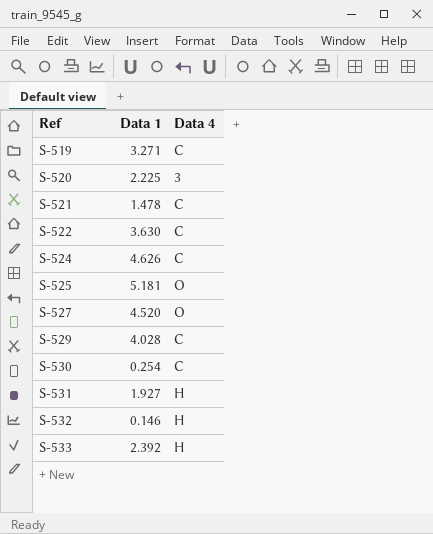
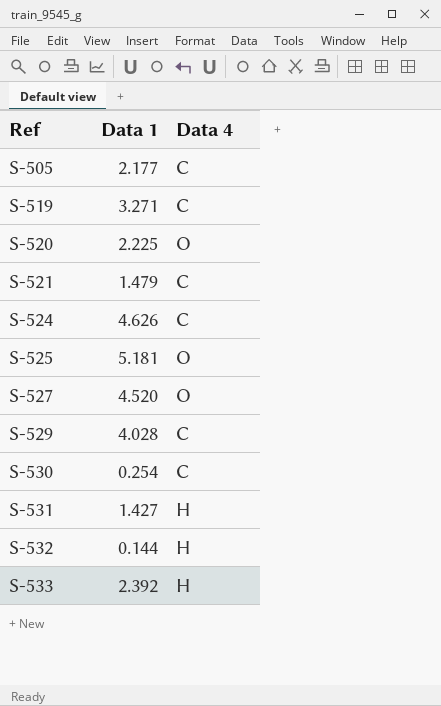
row S-522: 3.630 | C -> none
row S-505: none -> 2.177 | C
S-520 | Data 4: 3 -> O
S-521 | Data 1: 1.478 -> 1.479
S-531 | Data 1: 1.927 -> 1.427
S-532 | Data 1: 0.146 -> 0.144

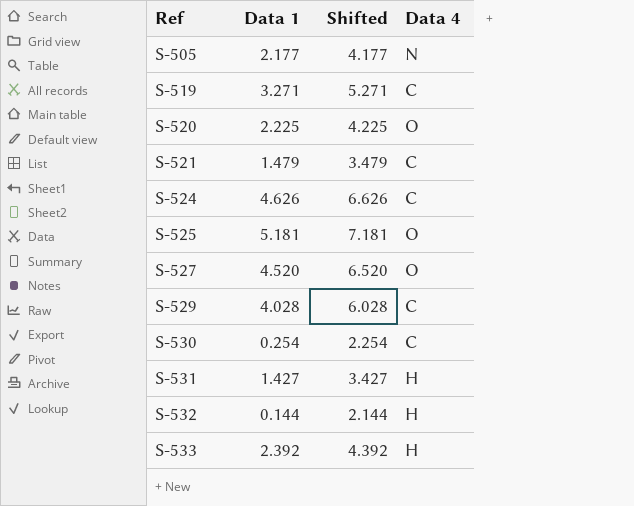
column Shifted | formula: none -> [Data 1] + 2
S-505 | Data 4: C -> N

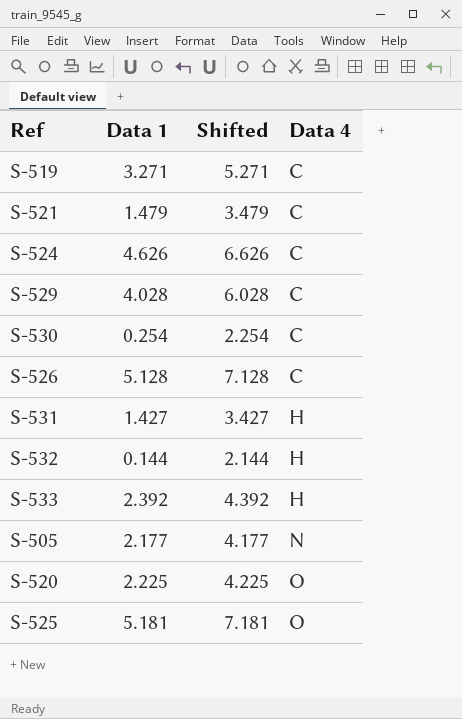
row order: Ref ascending -> Data 4 ascending
row S-527: 4.520 | 6.520 | O -> none
row S-526: none -> 5.128 | 7.128 | C

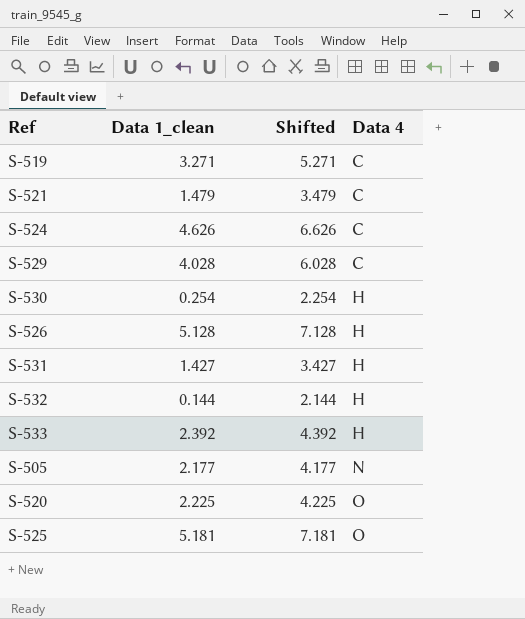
column name: Data 1 -> Data 1_clean
S-530 | Data 4: C -> H
S-526 | Data 4: C -> H

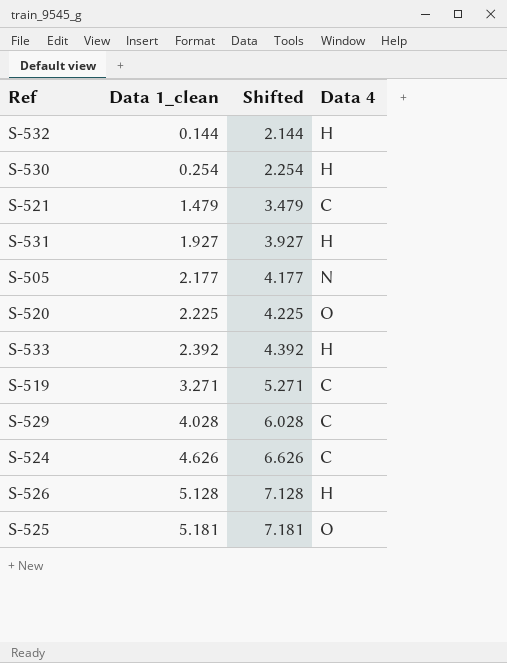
row order: Data 4 ascending -> Data 1_clean ascending
S-531 | Data 1_clean: 1.427 -> 1.927
S-531 | Shifted: 3.427 -> 3.927

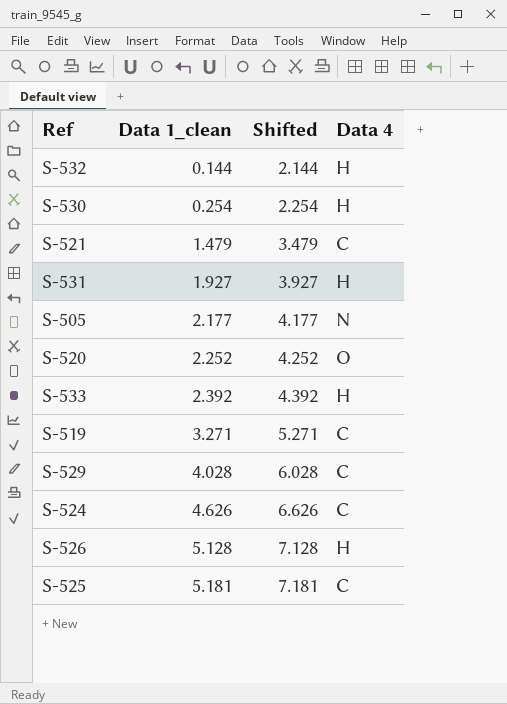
S-520 | Data 1_clean: 2.225 -> 2.252
S-520 | Shifted: 4.225 -> 4.252
S-525 | Data 4: O -> C

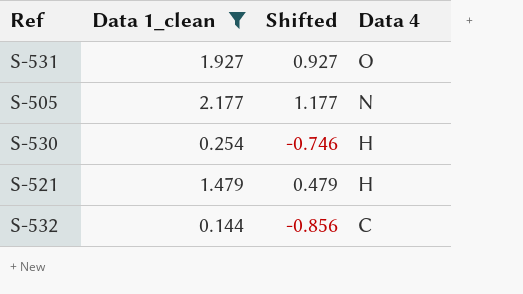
filter: none -> Data 1_clean <= 2.177
row order: Data 1_clean ascending -> Data 4 descending
column Shifted | formula: [Data 1_clean] + 2 -> [Data 1_clean] - 1
S-531 | Data 4: H -> O
S-521 | Data 4: C -> H
S-532 | Data 4: H -> C

